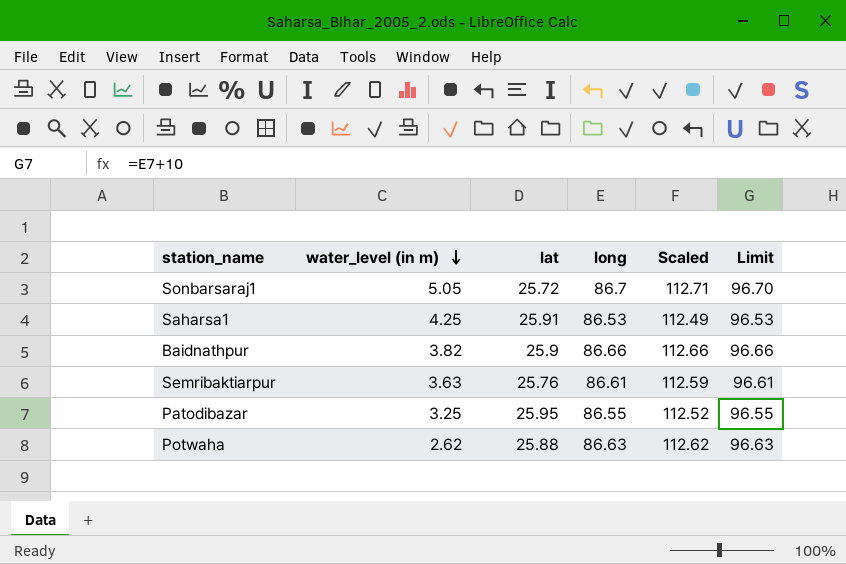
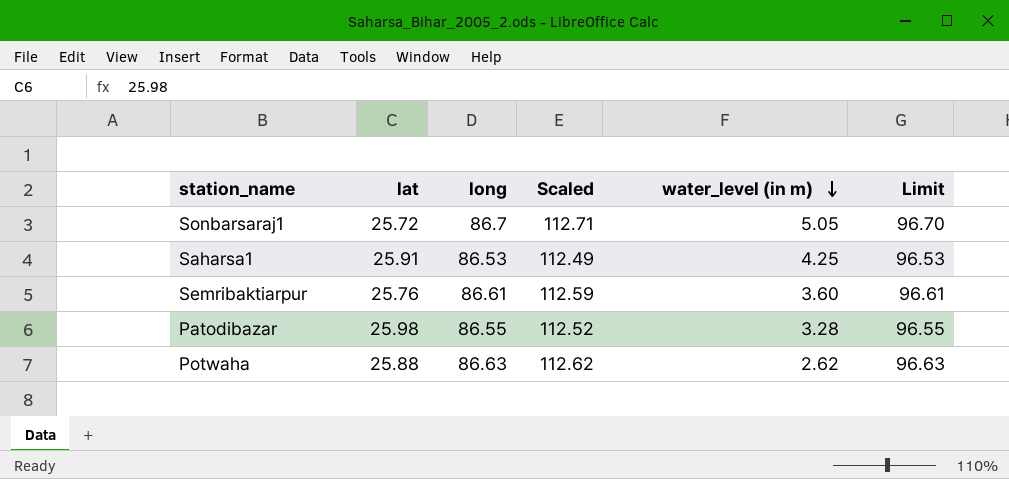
column water_level (in m) | position: 2 -> 5
row Baidnathpur: 3.82 | 25.9 | 86.66 | 112.66 | 96.66 -> none
Semribaktiarpur | water_level (in m): 3.63 -> 3.60
Patodibazar | lat: 25.95 -> 25.98
Patodibazar | water_level (in m): 3.25 -> 3.28

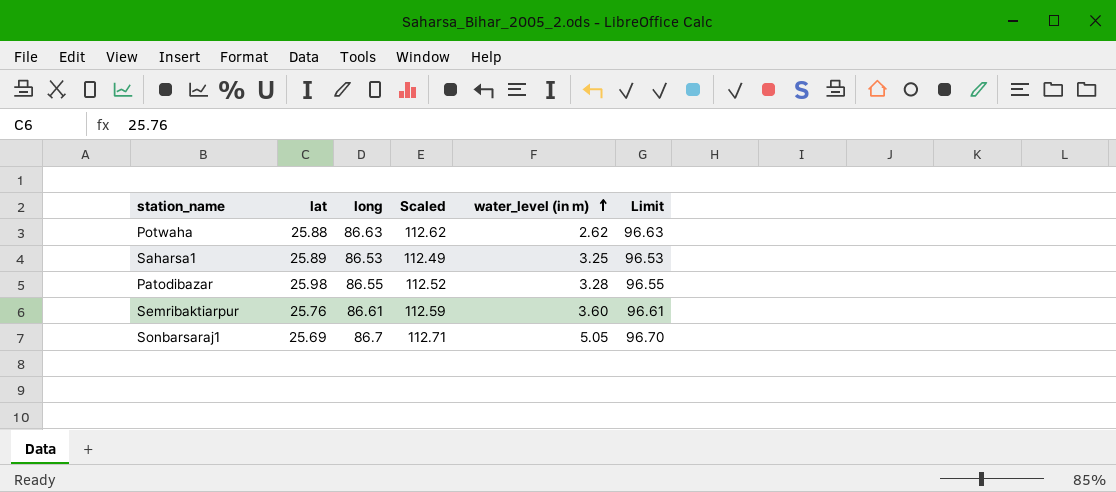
row order: water_level (in m) descending -> water_level (in m) ascending
Saharsa1 | lat: 25.91 -> 25.89
Saharsa1 | water_level (in m): 4.25 -> 3.25
Sonbarsaraj1 | lat: 25.72 -> 25.69

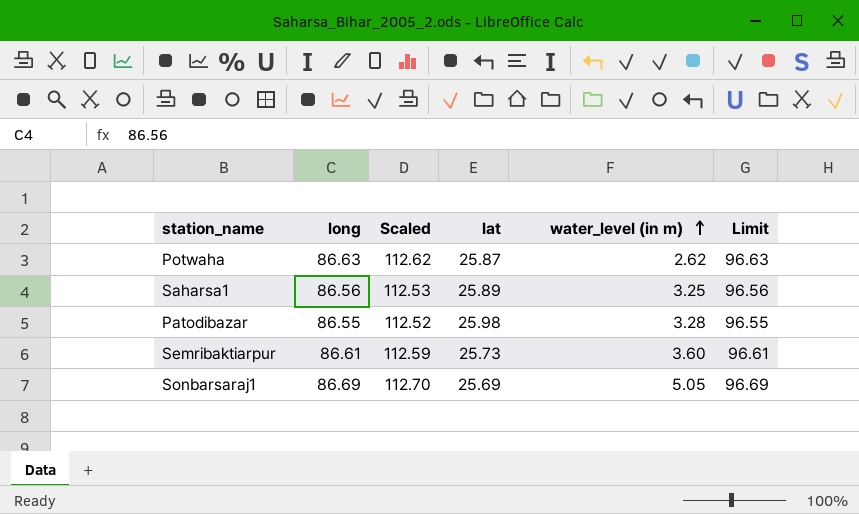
column lat | position: 2 -> 4
Potwaha | lat: 25.88 -> 25.87
Saharsa1 | long: 86.53 -> 86.56
Saharsa1 | Scaled: 112.49 -> 112.53
Saharsa1 | Limit: 96.53 -> 96.56
Semribaktiarpur | lat: 25.76 -> 25.73
Sonbarsaraj1 | long: 86.7 -> 86.69
Sonbarsaraj1 | Scaled: 112.71 -> 112.70
Sonbarsaraj1 | Limit: 96.70 -> 96.69

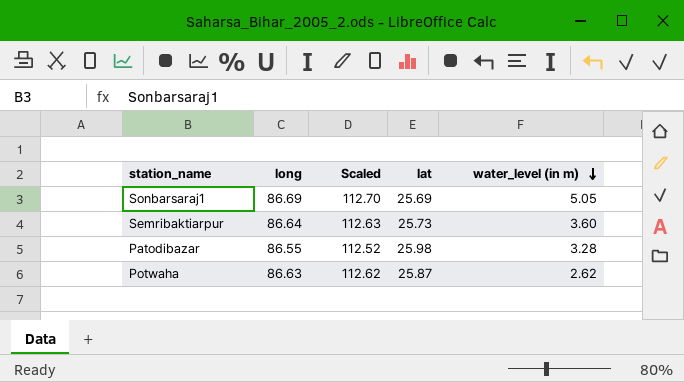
row order: water_level (in m) ascending -> water_level (in m) descending
column Limit | formula: [long] + 10 -> none
row Saharsa1: 86.56 | 112.53 | 25.89 | 3.25 | 96.56 -> none
Semribaktiarpur | long: 86.61 -> 86.64
Semribaktiarpur | Scaled: 112.59 -> 112.63

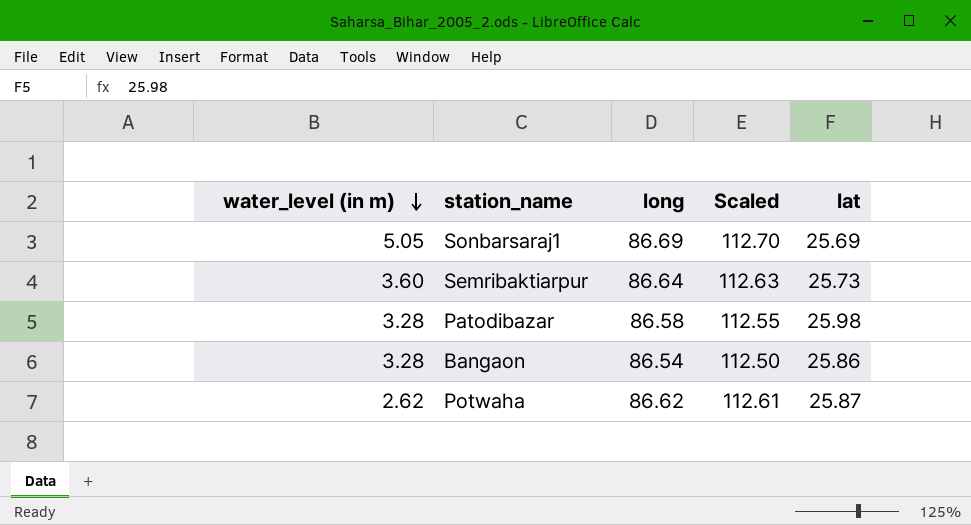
column water_level (in m) | position: 5 -> 1
Patodibazar | long: 86.55 -> 86.58
Patodibazar | Scaled: 112.52 -> 112.55
row Bangaon: none -> 3.28 | 86.54 | 112.50 | 25.86
Potwaha | long: 86.63 -> 86.62
Potwaha | Scaled: 112.62 -> 112.61

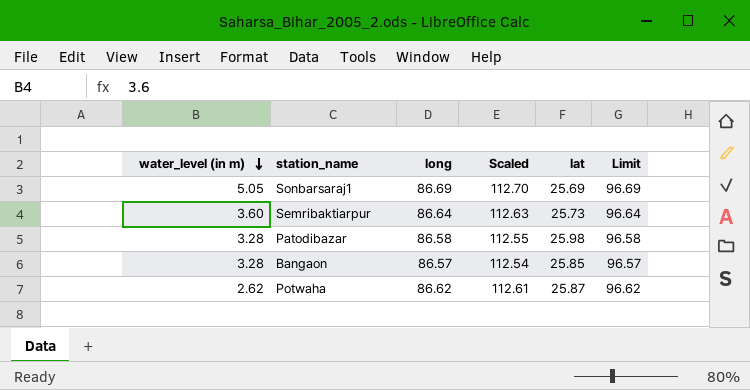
column Limit | formula: none -> [long] + 10
Bangaon | long: 86.54 -> 86.57
Bangaon | Scaled: 112.50 -> 112.54
Bangaon | lat: 25.86 -> 25.85

